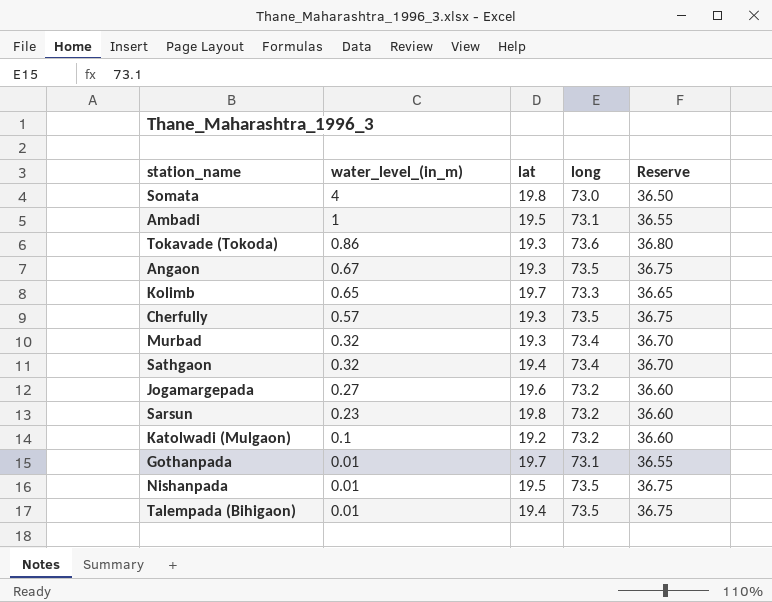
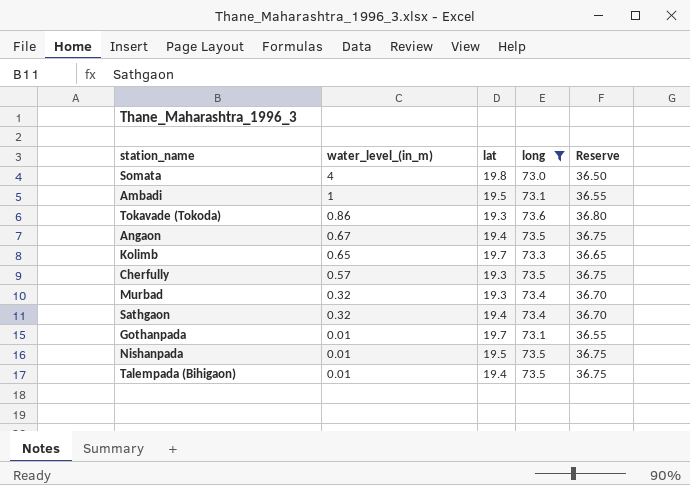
filter: none -> long != 73.2
Angaon | lat: 19.3 -> 19.4

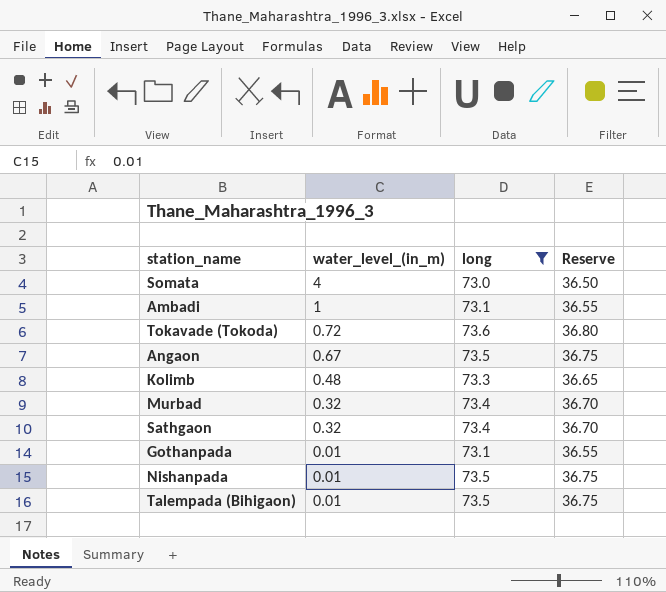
column lat | position: 3 -> none
row Cherfully: 0.57 | 19.3 | 73.5 | 36.75 -> none
Tokavade (Tokoda) | water_level_(in_m): 0.86 -> 0.72
Kolimb | water_level_(in_m): 0.65 -> 0.48

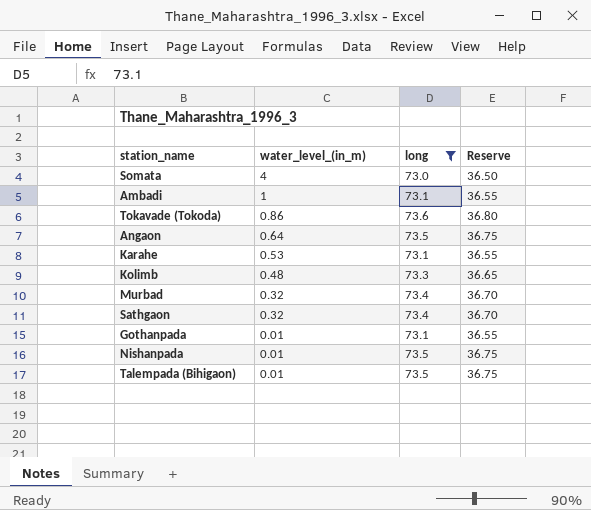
Tokavade (Tokoda) | water_level_(in_m): 0.72 -> 0.86
Angaon | water_level_(in_m): 0.67 -> 0.64
row Karahe: none -> 0.53 | 73.1 | 36.55

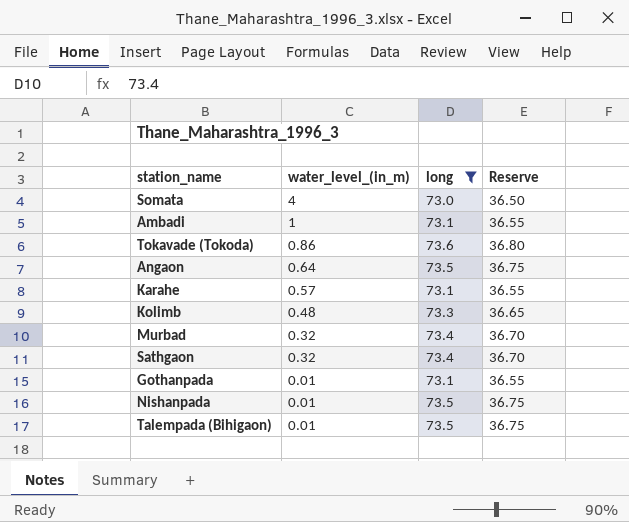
Karahe | water_level_(in_m): 0.53 -> 0.57

